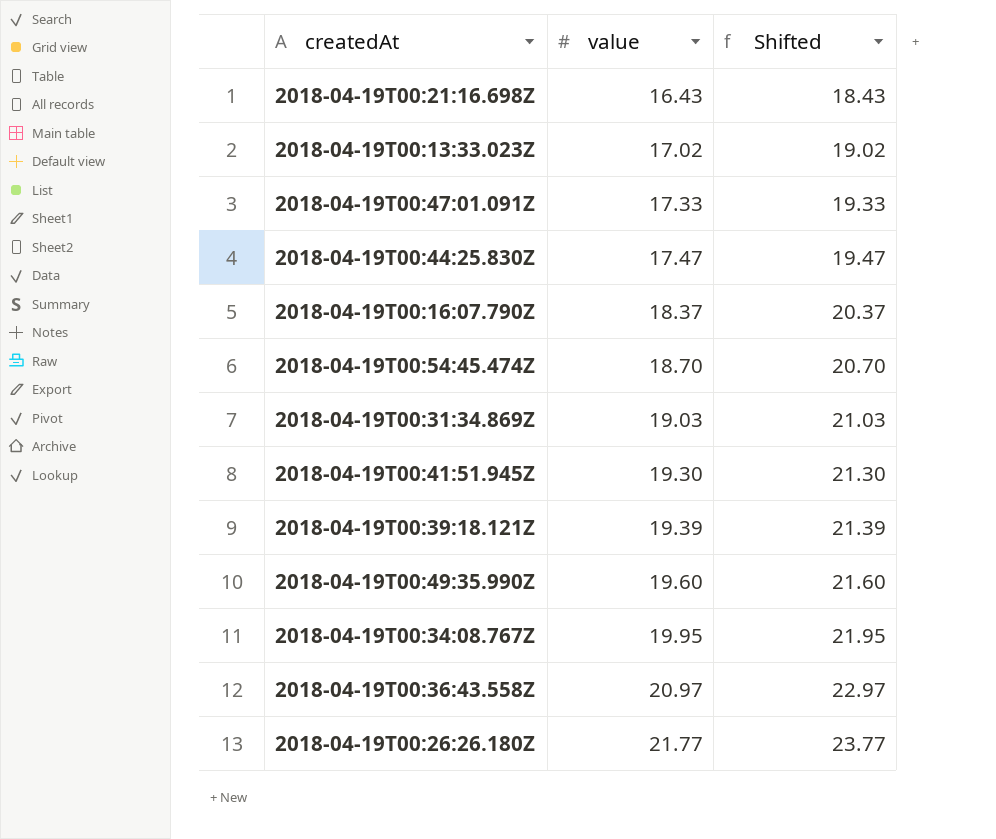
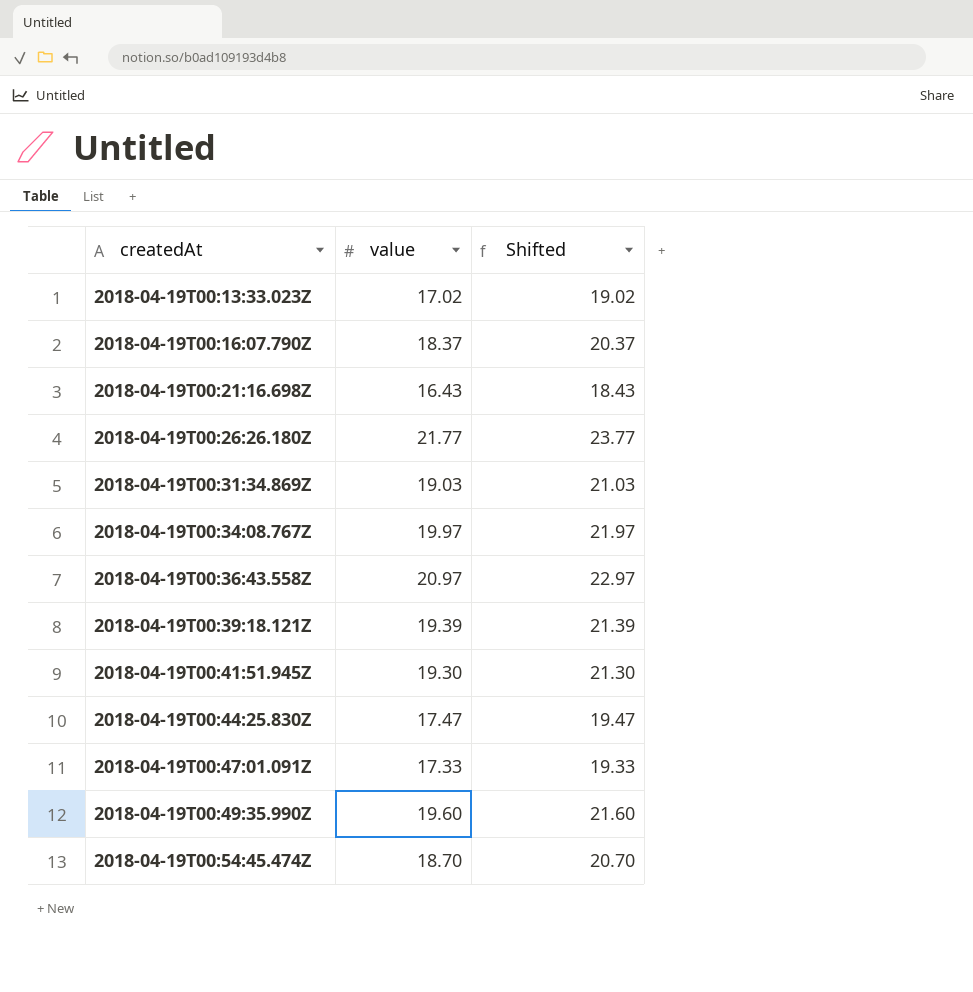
row order: value ascending -> createdAt ascending
2018-04-19T00:34:08.767Z | value: 19.95 -> 19.97
2018-04-19T00:34:08.767Z | Shifted: 21.95 -> 21.97

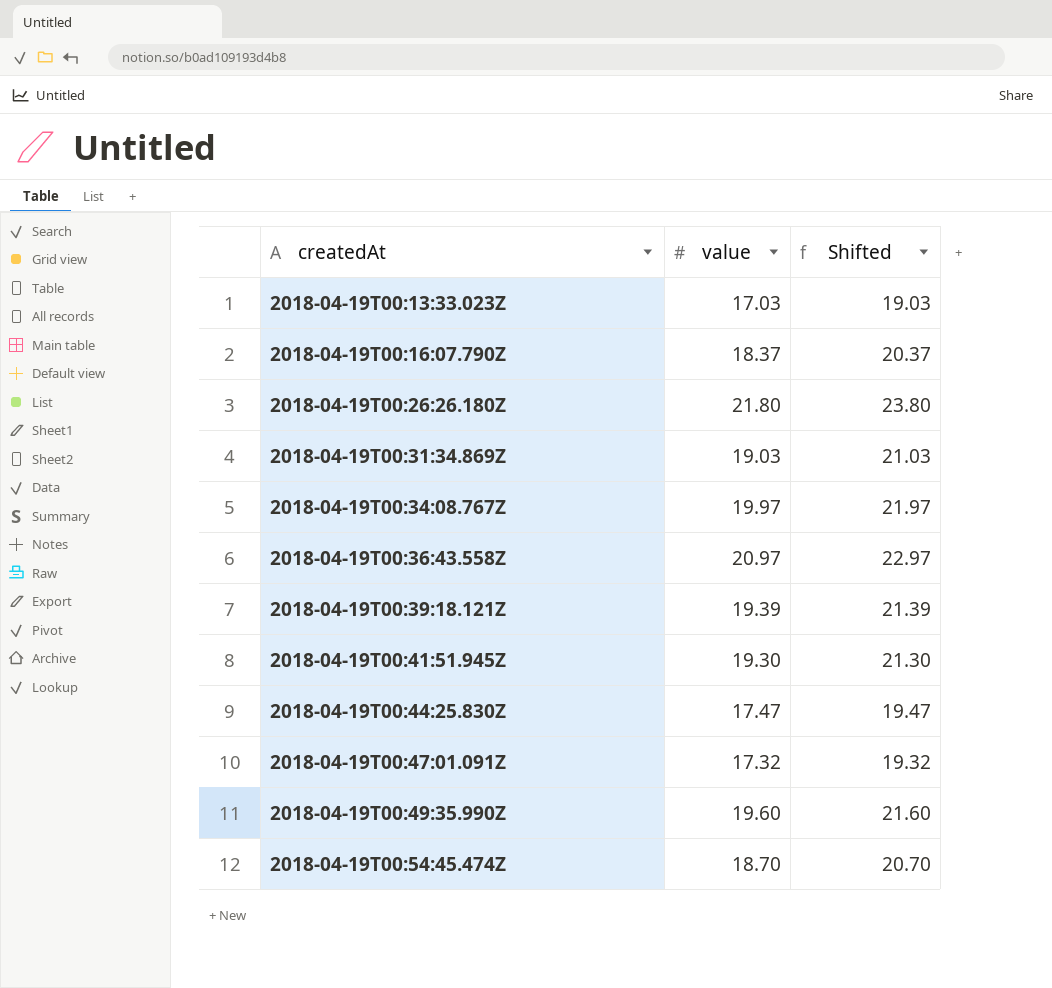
row 2018-04-19T00:21:16.698Z: 16.43 | 18.43 -> none
2018-04-19T00:13:33.023Z | value: 17.02 -> 17.03
2018-04-19T00:13:33.023Z | Shifted: 19.02 -> 19.03
2018-04-19T00:26:26.180Z | value: 21.77 -> 21.80
2018-04-19T00:26:26.180Z | Shifted: 23.77 -> 23.80
2018-04-19T00:47:01.091Z | value: 17.33 -> 17.32
2018-04-19T00:47:01.091Z | Shifted: 19.33 -> 19.32

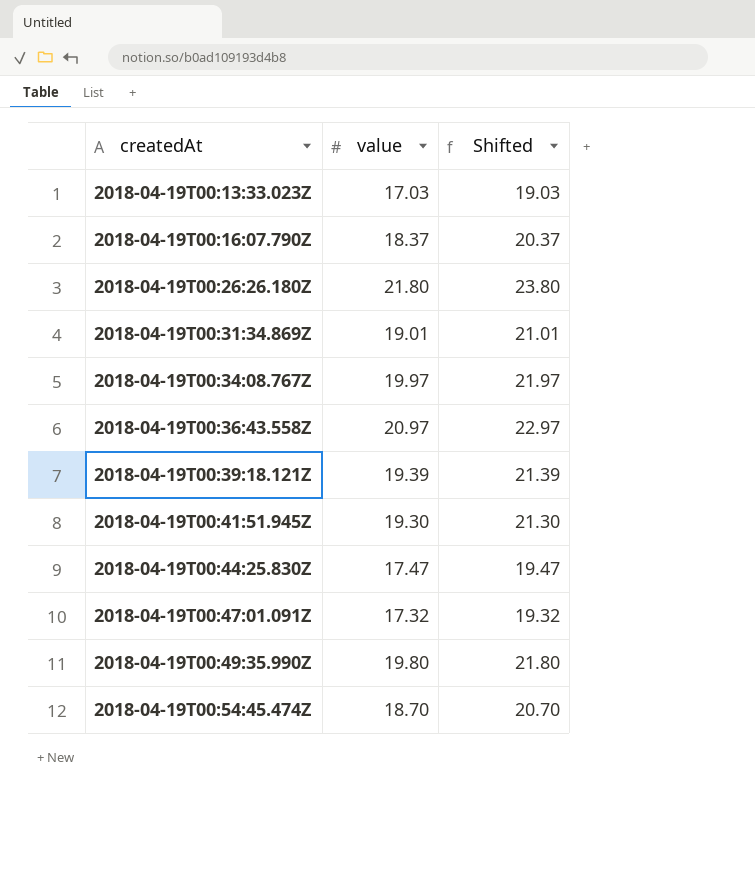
2018-04-19T00:31:34.869Z | value: 19.03 -> 19.01
2018-04-19T00:31:34.869Z | Shifted: 21.03 -> 21.01
2018-04-19T00:49:35.990Z | value: 19.60 -> 19.80
2018-04-19T00:49:35.990Z | Shifted: 21.60 -> 21.80

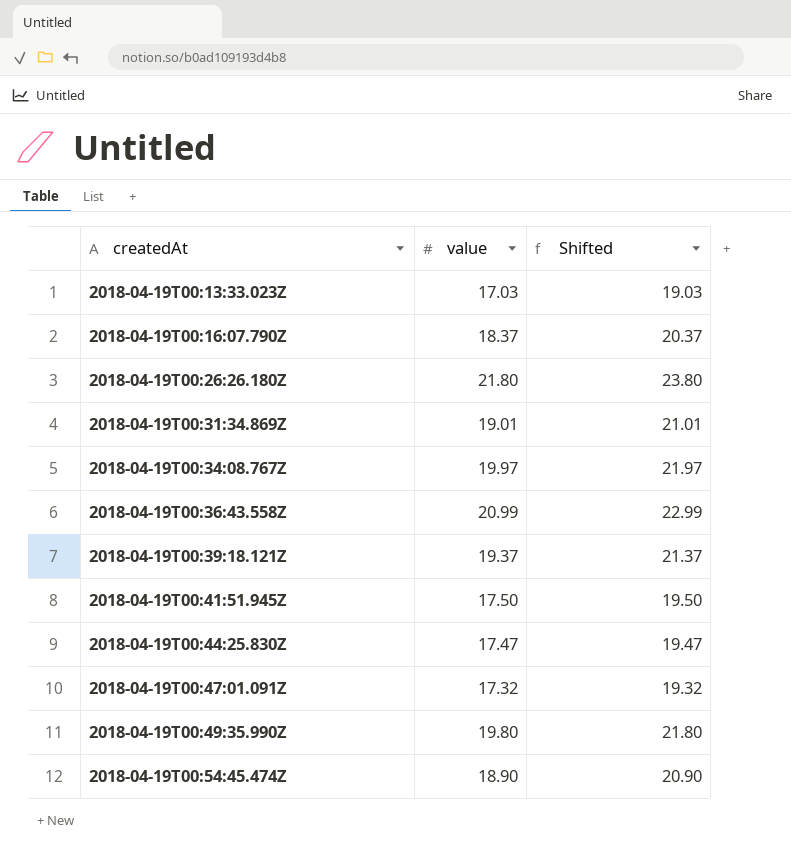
2018-04-19T00:36:43.558Z | value: 20.97 -> 20.99
2018-04-19T00:36:43.558Z | Shifted: 22.97 -> 22.99
2018-04-19T00:39:18.121Z | value: 19.39 -> 19.37
2018-04-19T00:39:18.121Z | Shifted: 21.39 -> 21.37
2018-04-19T00:41:51.945Z | value: 19.30 -> 17.50
2018-04-19T00:41:51.945Z | Shifted: 21.30 -> 19.50
2018-04-19T00:54:45.474Z | value: 18.70 -> 18.90
2018-04-19T00:54:45.474Z | Shifted: 20.70 -> 20.90

